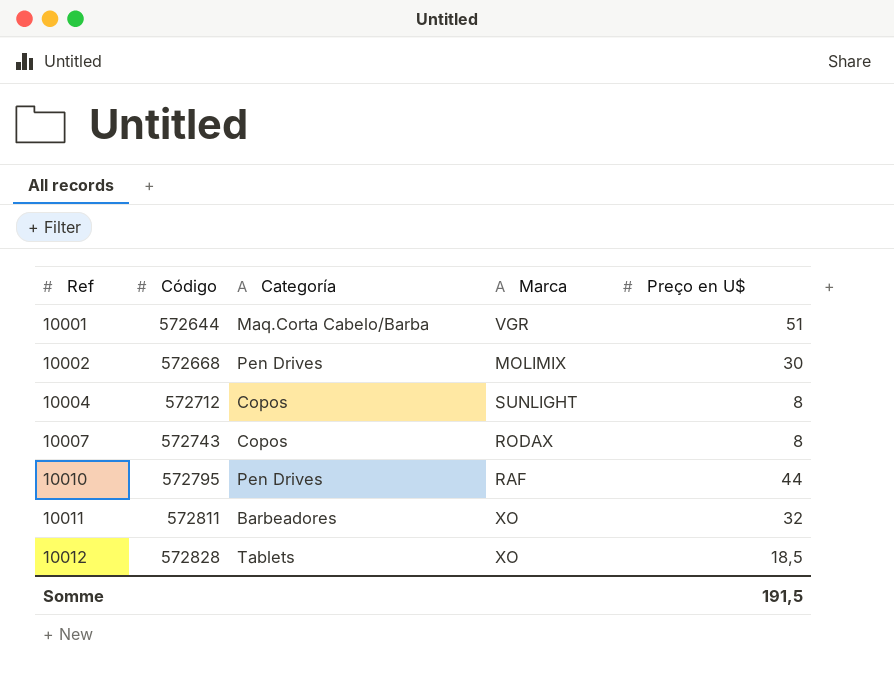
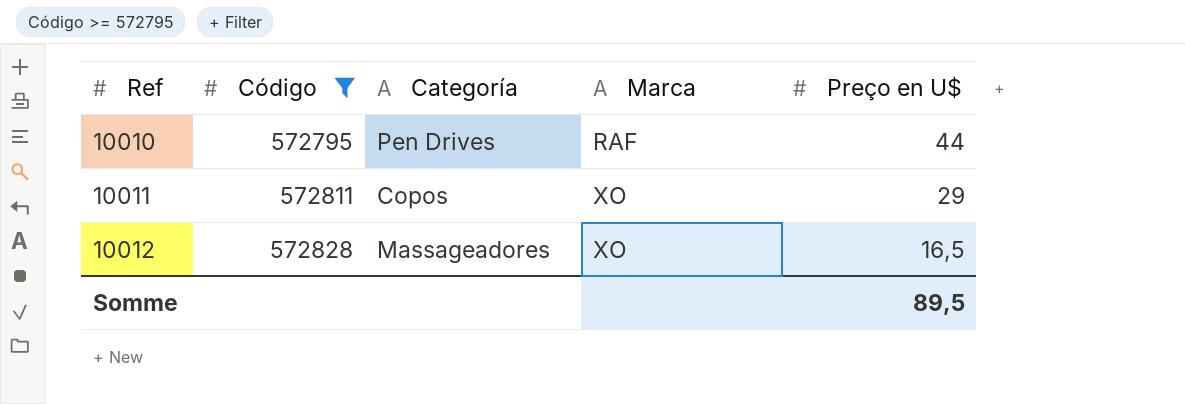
filter: none -> Código >= 572795
10011 | Categoría: Barbeadores -> Copos
10011 | Preço en U$: 32 -> 29
10012 | Categoría: Tablets -> Massageadores
10012 | Preço en U$: 18,5 -> 16,5
Somme | Preço en U$: 191,5 -> 89,5

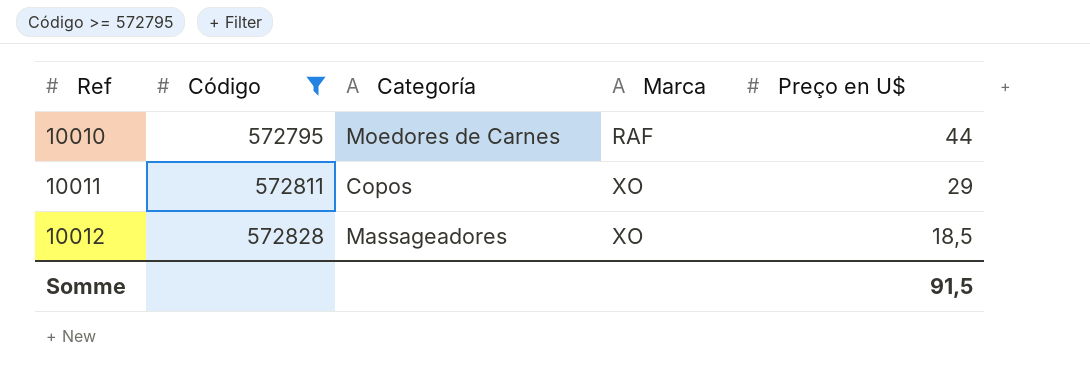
10010 | Categoría: Pen Drives -> Moedores de Carnes
10012 | Preço en U$: 16,5 -> 18,5
Somme | Preço en U$: 89,5 -> 91,5

